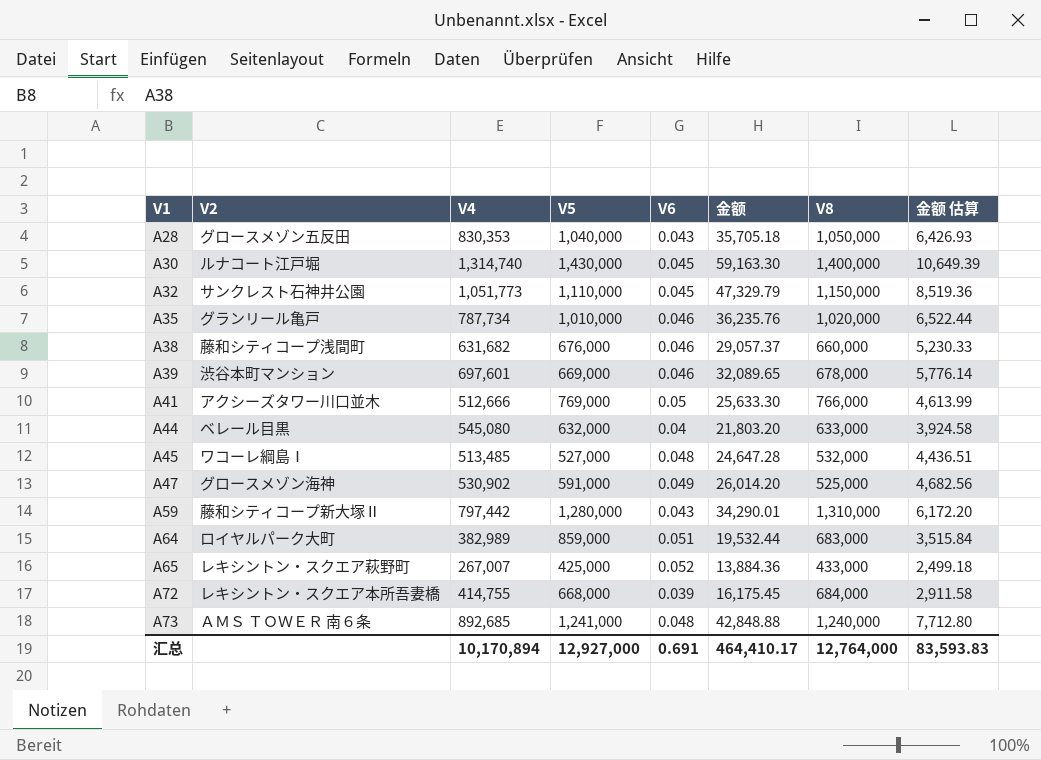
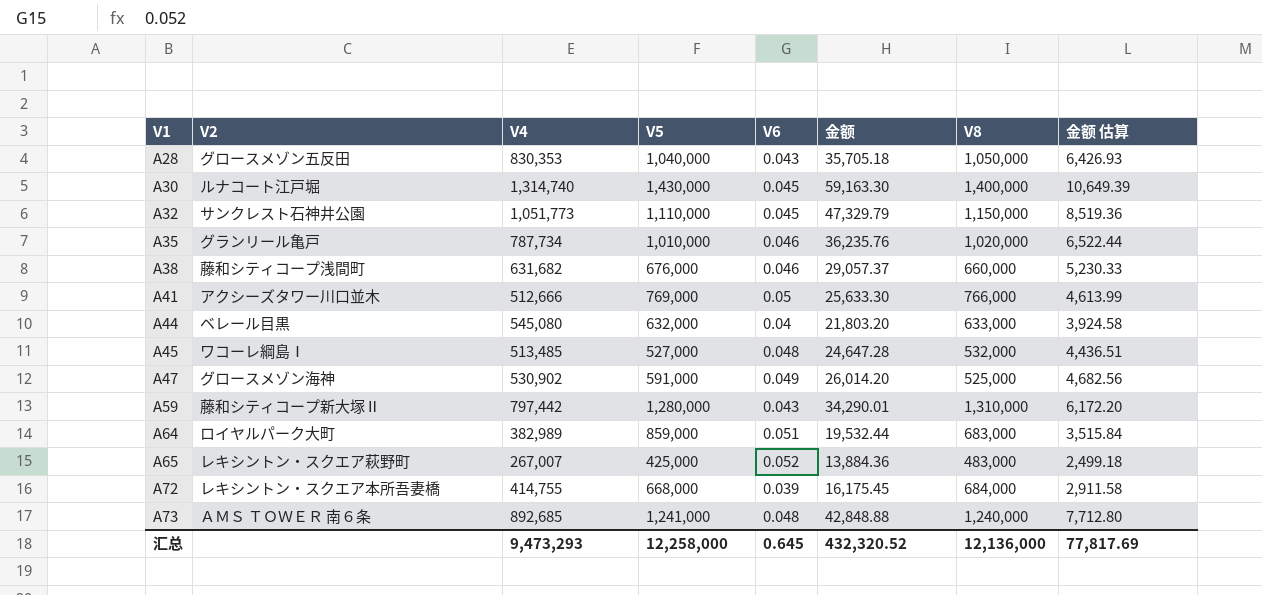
row A39: 渋谷本町マンション | 697,601 | 669,000 | 0.046 | 32,089.65 | 678,000 | 5,776.14 -> none
A65 | V8: 433,000 -> 483,000
汇总 | V4: 10,170,894 -> 9,473,293
汇总 | V5: 12,927,000 -> 12,258,000
汇总 | V6: 0.691 -> 0.645
汇总 | 金额: 464,410.17 -> 432,320.52
汇总 | V8: 12,764,000 -> 12,136,000
汇总 | 金额 估算: 83,593.83 -> 77,817.69

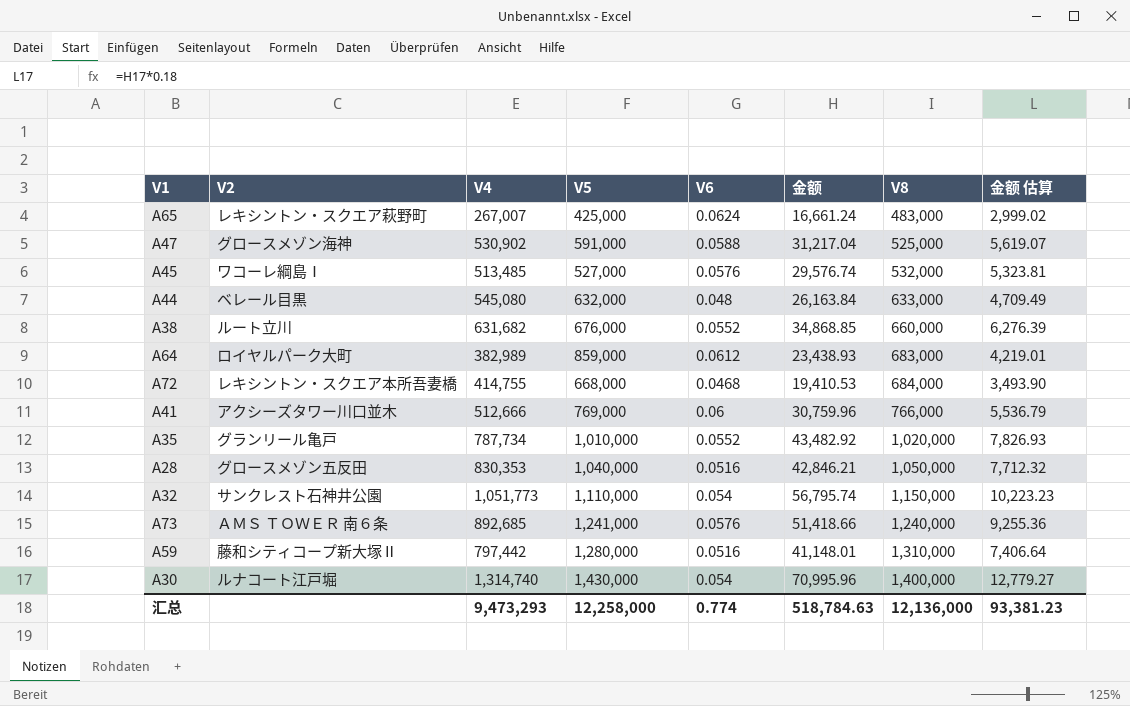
row order: V1 ascending -> V8 ascending
A65 | V6: 0.052 -> 0.0624
A65 | 金额: 13,884.36 -> 16,661.24
A65 | 金额 估算: 2,499.18 -> 2,999.02
A47 | V6: 0.049 -> 0.0588
A47 | 金额: 26,014.20 -> 31,217.04
A47 | 金额 估算: 4,682.56 -> 5,619.07
A45 | V6: 0.048 -> 0.0576
A45 | 金额: 24,647.28 -> 29,576.74
A45 | 金额 估算: 4,436.51 -> 5,323.81
A44 | V6: 0.04 -> 0.048
A44 | 金额: 21,803.20 -> 26,163.84
A44 | 金额 估算: 3,924.58 -> 4,709.49
A38 | V2: 藤和シティコープ浅間町 -> ルート立川
A38 | V6: 0.046 -> 0.0552
A38 | 金额: 29,057.37 -> 34,868.85
A38 | 金额 估算: 5,230.33 -> 6,276.39
A64 | V6: 0.051 -> 0.0612
A64 | 金额: 19,532.44 -> 23,438.93
A64 | 金额 估算: 3,515.84 -> 4,219.01
A72 | V6: 0.039 -> 0.0468
A72 | 金额: 16,175.45 -> 19,410.53
A72 | 金额 估算: 2,911.58 -> 3,493.90
A41 | V6: 0.05 -> 0.06
A41 | 金额: 25,633.30 -> 30,759.96
A41 | 金额 估算: 4,613.99 -> 5,536.79
A35 | V6: 0.046 -> 0.0552
A35 | 金额: 36,235.76 -> 43,482.92
A35 | 金额 估算: 6,522.44 -> 7,826.93
A28 | V6: 0.043 -> 0.0516
A28 | 金额: 35,705.18 -> 42,846.21
A28 | 金额 估算: 6,426.93 -> 7,712.32
A32 | V6: 0.045 -> 0.054
A32 | 金额: 47,329.79 -> 56,795.74
A32 | 金额 估算: 8,519.36 -> 10,223.23
A73 | V6: 0.048 -> 0.0576
A73 | 金额: 42,848.88 -> 51,418.66
A73 | 金额 估算: 7,712.80 -> 9,255.36
A59 | V6: 0.043 -> 0.0516
A59 | 金额: 34,290.01 -> 41,148.01
A59 | 金额 估算: 6,172.20 -> 7,406.64
A30 | V6: 0.045 -> 0.054
A30 | 金额: 59,163.30 -> 70,995.96
A30 | 金额 估算: 10,649.39 -> 12,779.27
汇总 | V6: 0.645 -> 0.774
汇总 | 金额: 432,320.52 -> 518,784.63
汇总 | 金额 估算: 77,817.69 -> 93,381.23

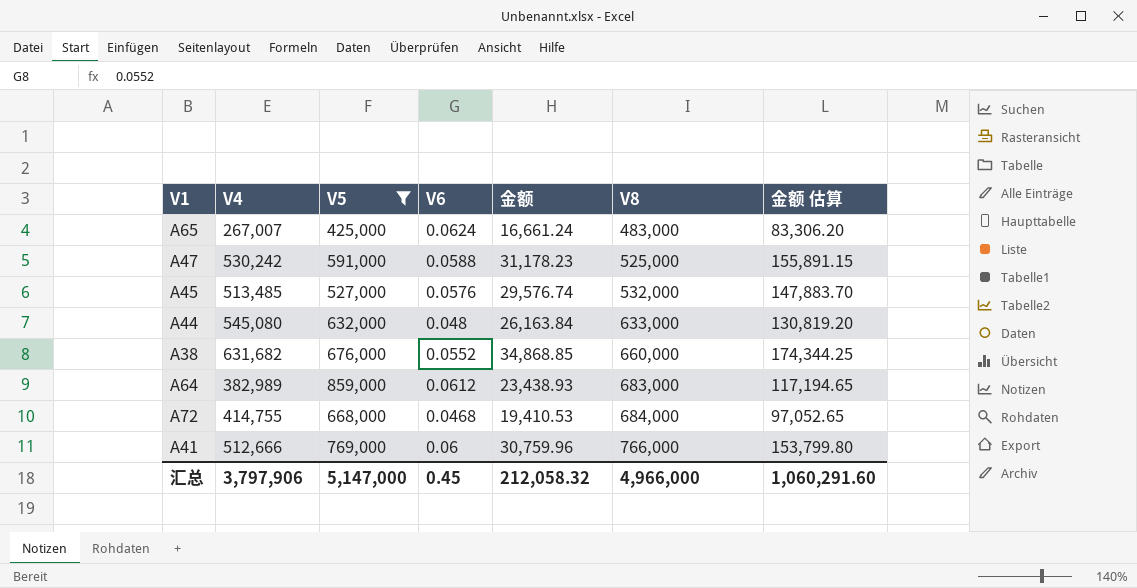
filter: none -> V5 <= 859,000
column V2 | position: 2 -> none
column 金额 估算 | formula: [金额] * 0.18 -> [金额] * 5
A47 | V4: 530,902 -> 530,242
A47 | 金额: 31,217.04 -> 31,178.23
汇总 | V4: 9,473,293 -> 3,797,906
汇总 | V5: 12,258,000 -> 5,147,000
汇总 | V6: 0.774 -> 0.45
汇总 | 金额: 518,784.63 -> 212,058.32
汇总 | V8: 12,136,000 -> 4,966,000
汇总 | 金额 估算: 93,381.23 -> 1,060,291.60

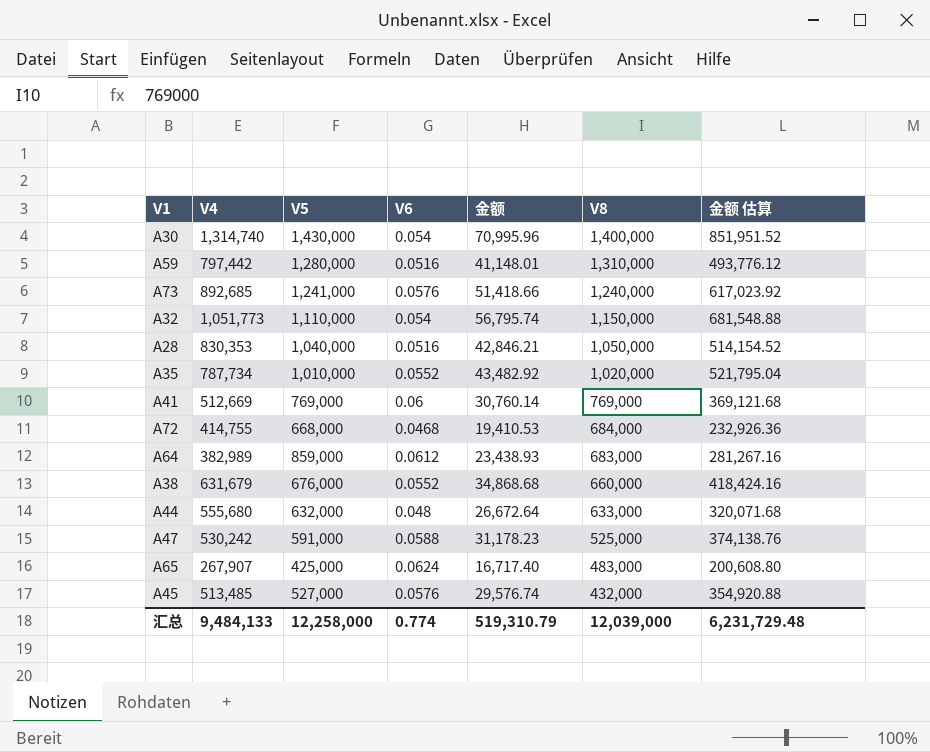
filter: V5 <= 859,000 -> none
row order: V8 ascending -> V8 descending
column 金额 估算 | formula: [金额] * 5 -> [金额] * 12
A41 | V4: 512,666 -> 512,669
A41 | 金额: 30,759.96 -> 30,760.14
A41 | V8: 766,000 -> 769,000
A38 | V4: 631,682 -> 631,679
A38 | 金额: 34,868.85 -> 34,868.68
A44 | V4: 545,080 -> 555,680
A44 | 金额: 26,163.84 -> 26,672.64
A65 | V4: 267,007 -> 267,907
A65 | 金额: 16,661.24 -> 16,717.40
A45 | V8: 532,000 -> 432,000
汇总 | V4: 3,797,906 -> 9,484,133
汇总 | V5: 5,147,000 -> 12,258,000
汇总 | V6: 0.45 -> 0.774
汇总 | 金额: 212,058.32 -> 519,310.79
汇总 | V8: 4,966,000 -> 12,039,000
汇总 | 金额 估算: 1,060,291.60 -> 6,231,729.48

